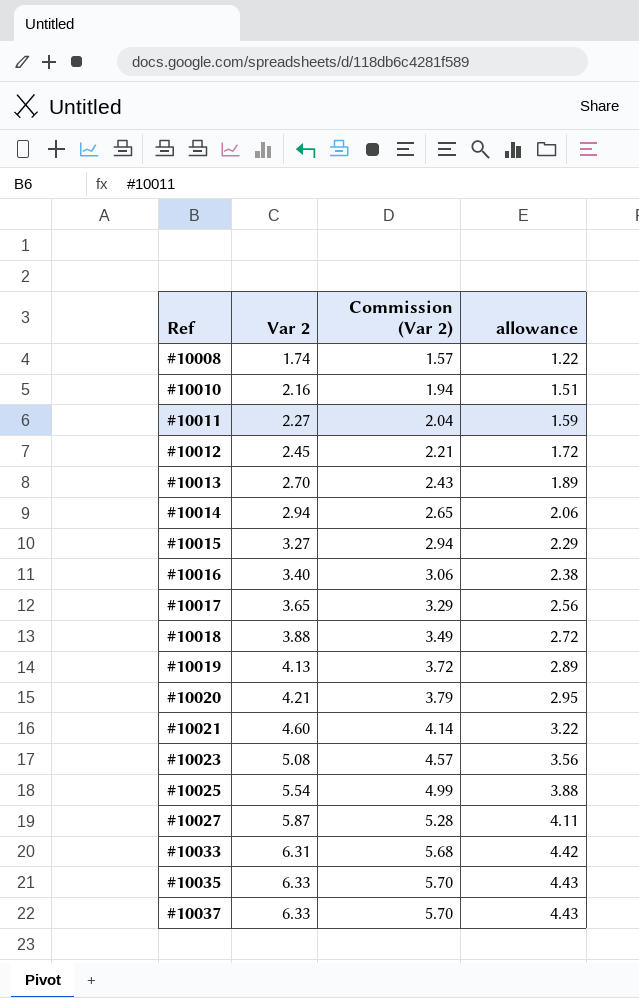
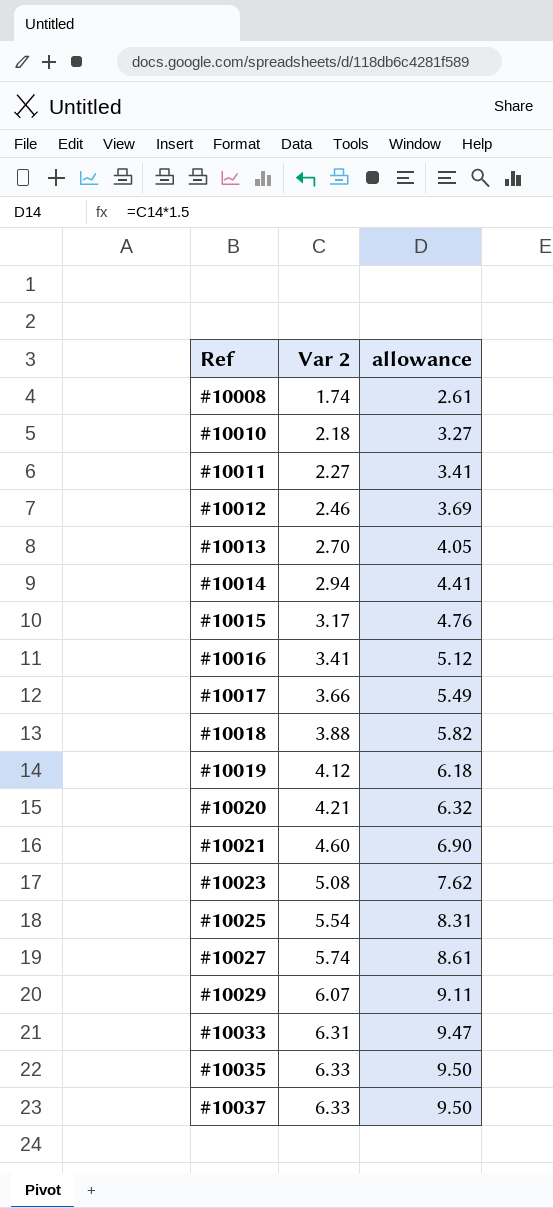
column Commission (Var 2) | formula: [Var 2] * 0.9 -> none
column allowance | formula: [Var 2] * 0.7 -> [Var 2] * 1.5
#10010 | Var 2: 2.16 -> 2.18
#10012 | Var 2: 2.45 -> 2.46
#10015 | Var 2: 3.27 -> 3.17
#10016 | Var 2: 3.40 -> 3.41
#10017 | Var 2: 3.65 -> 3.66
#10019 | Var 2: 4.13 -> 4.12
#10027 | Var 2: 5.87 -> 5.74
row #10029: none -> 6.07 | 9.11

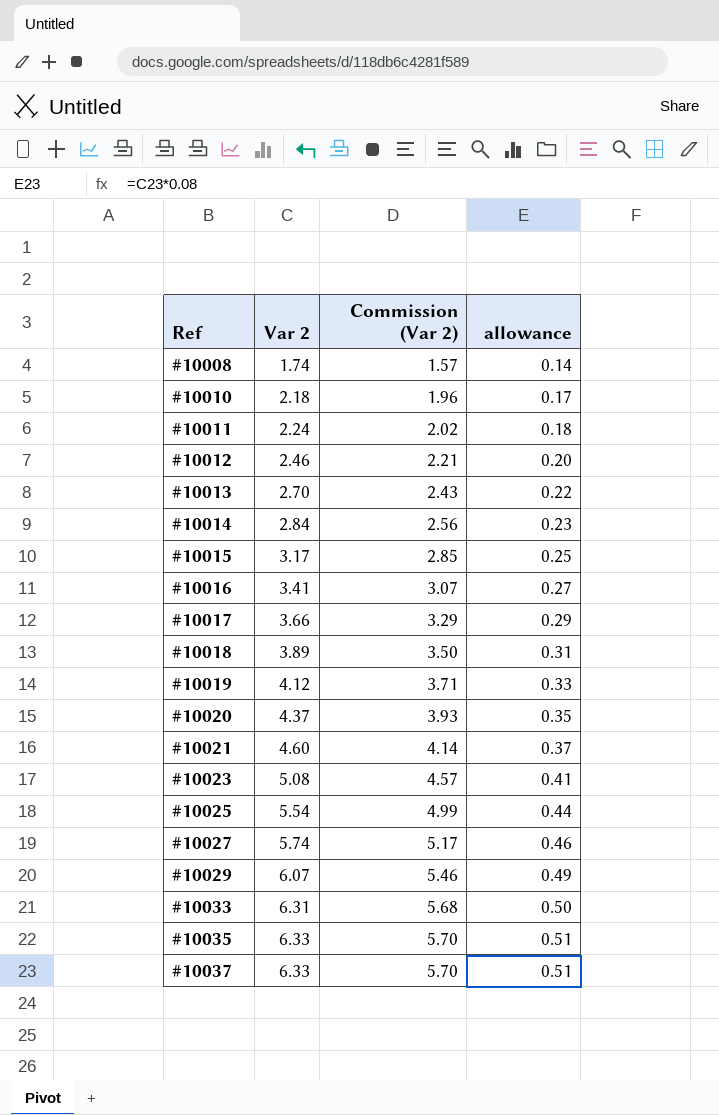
column Commission (Var 2) | formula: none -> [Var 2] * 0.9
column allowance | formula: [Var 2] * 1.5 -> [Var 2] * 0.08
#10011 | Var 2: 2.27 -> 2.24
#10014 | Var 2: 2.94 -> 2.84
#10018 | Var 2: 3.88 -> 3.89
#10020 | Var 2: 4.21 -> 4.37

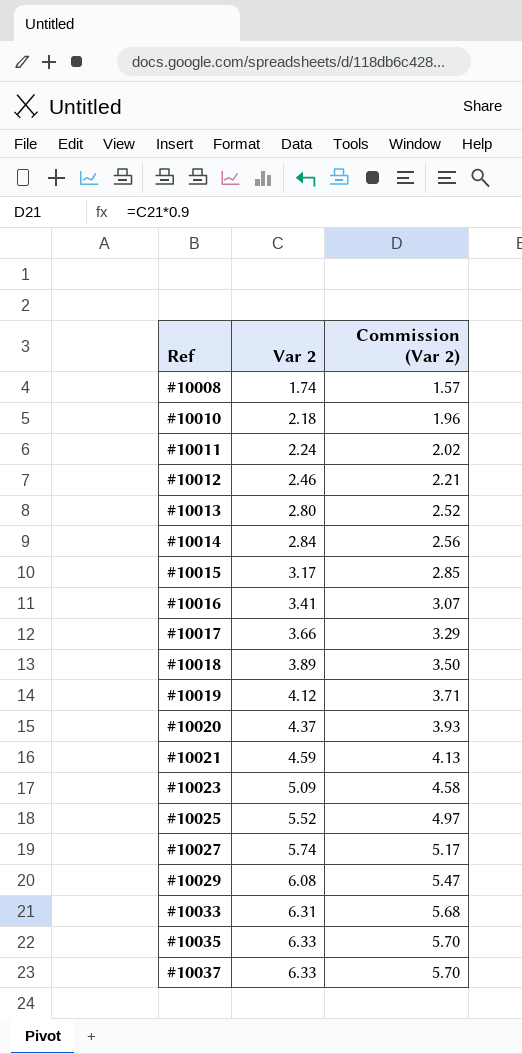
column allowance | formula: [Var 2] * 0.08 -> none
#10013 | Var 2: 2.70 -> 2.80
#10013 | Commission (Var 2): 2.43 -> 2.52
#10021 | Var 2: 4.60 -> 4.59
#10021 | Commission (Var 2): 4.14 -> 4.13
#10023 | Var 2: 5.08 -> 5.09
#10023 | Commission (Var 2): 4.57 -> 4.58
#10025 | Var 2: 5.54 -> 5.52
#10025 | Commission (Var 2): 4.99 -> 4.97
#10029 | Var 2: 6.07 -> 6.08
#10029 | Commission (Var 2): 5.46 -> 5.47

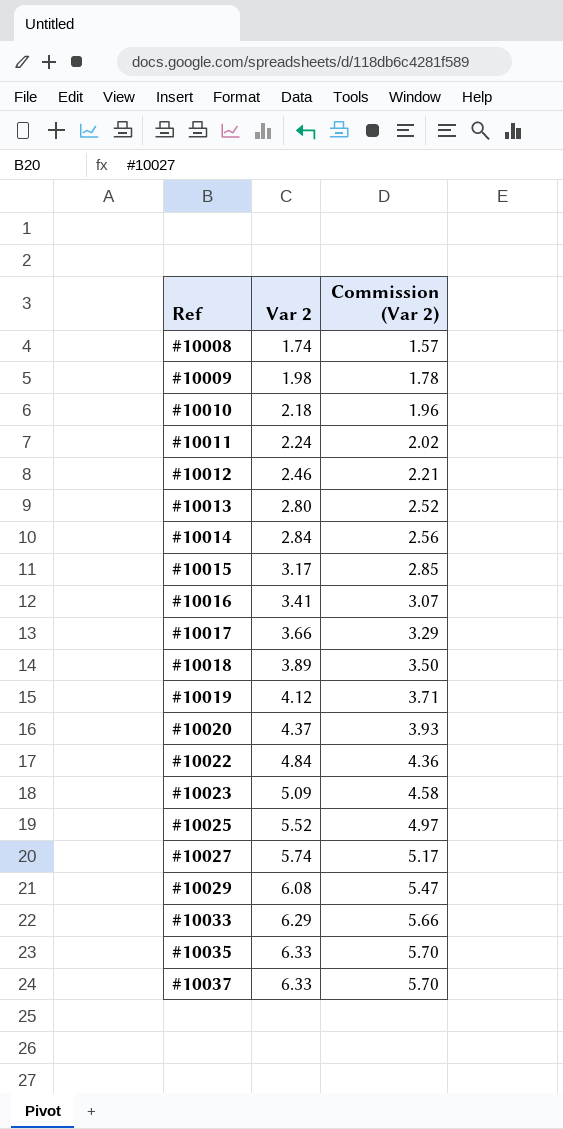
row #10021: 4.59 | 4.13 -> none
row #10009: none -> 1.98 | 1.78
row #10022: none -> 4.84 | 4.36
#10033 | Var 2: 6.31 -> 6.29
#10033 | Commission (Var 2): 5.68 -> 5.66

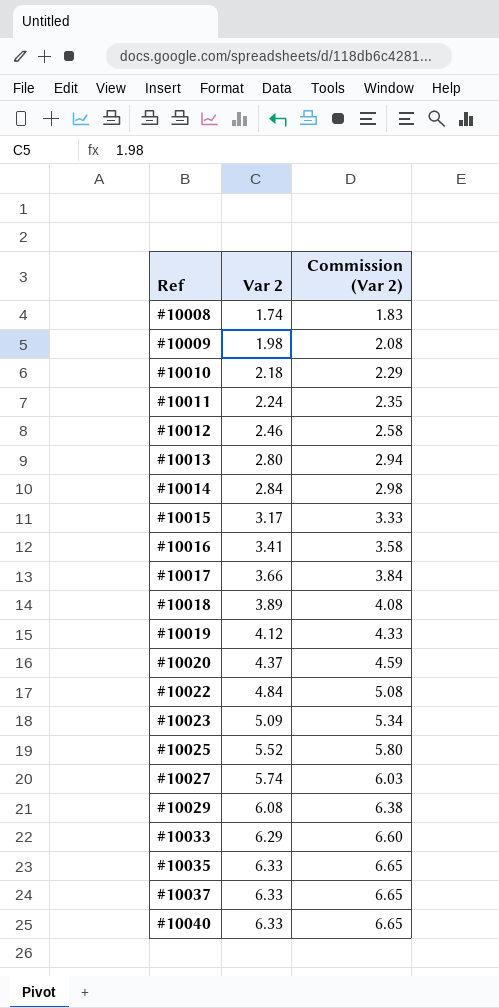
column Commission (Var 2) | formula: [Var 2] * 0.9 -> [Var 2] * 1.05
row #10040: none -> 6.33 | 6.65

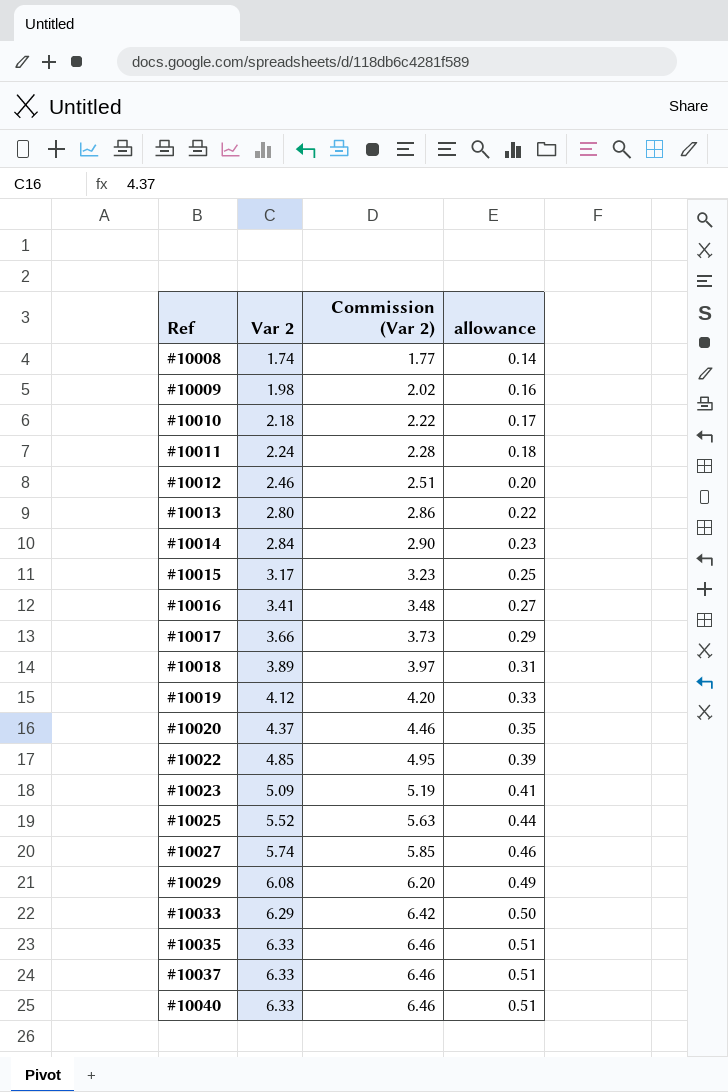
column Commission (Var 2) | formula: [Var 2] * 1.05 -> [Var 2] * 1.02
column allowance | formula: none -> [Var 2] * 0.08
#10022 | Var 2: 4.84 -> 4.85

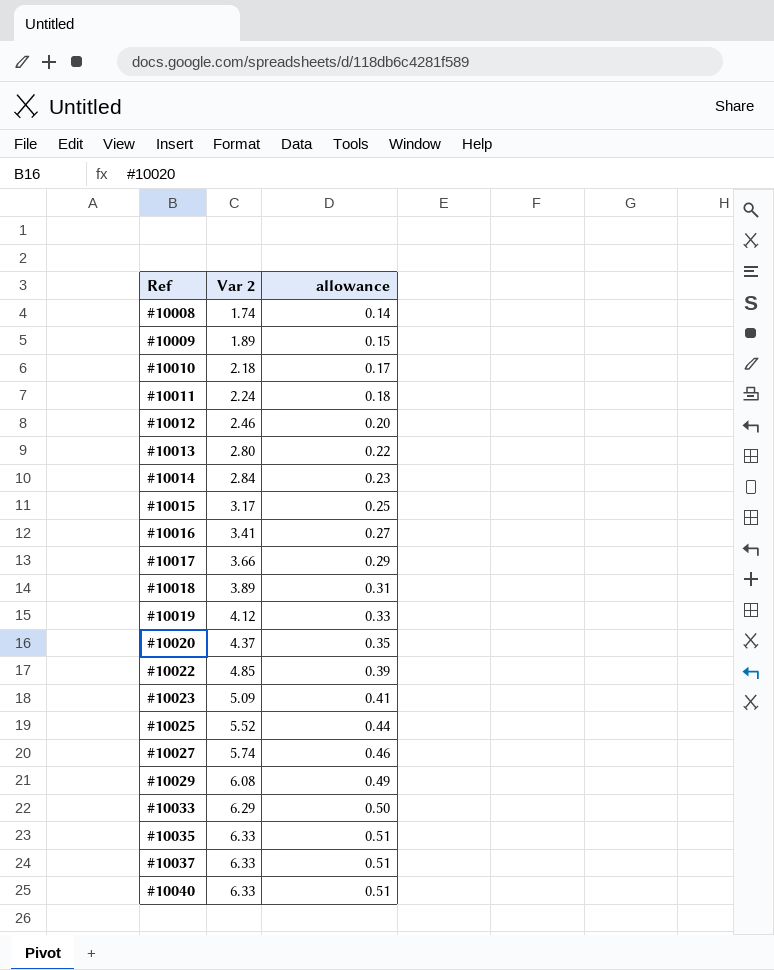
column Commission (Var 2) | formula: [Var 2] * 1.02 -> none
#10009 | Var 2: 1.98 -> 1.89
#10009 | allowance: 0.16 -> 0.15

